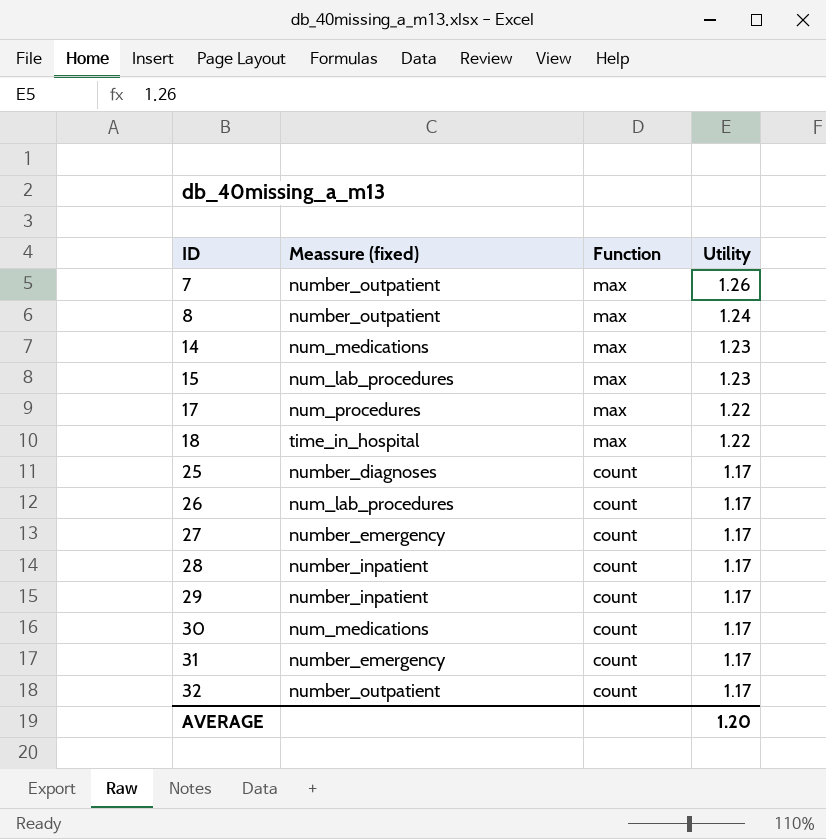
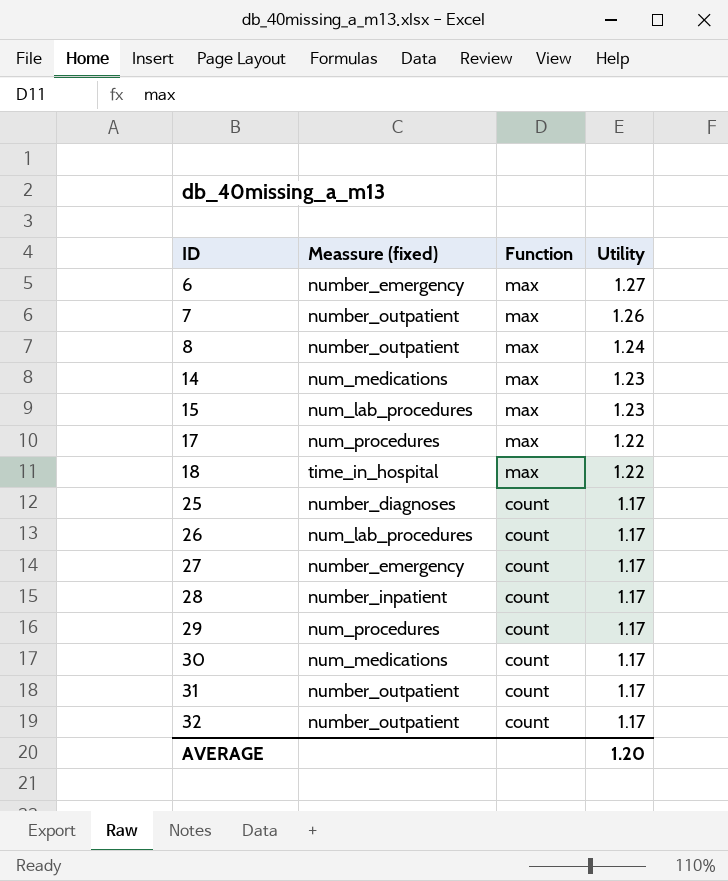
row 6: none -> number_emergency | max | 1.27
29 | Meassure (fixed): number_inpatient -> num_procedures
31 | Meassure (fixed): number_emergency -> number_outpatient

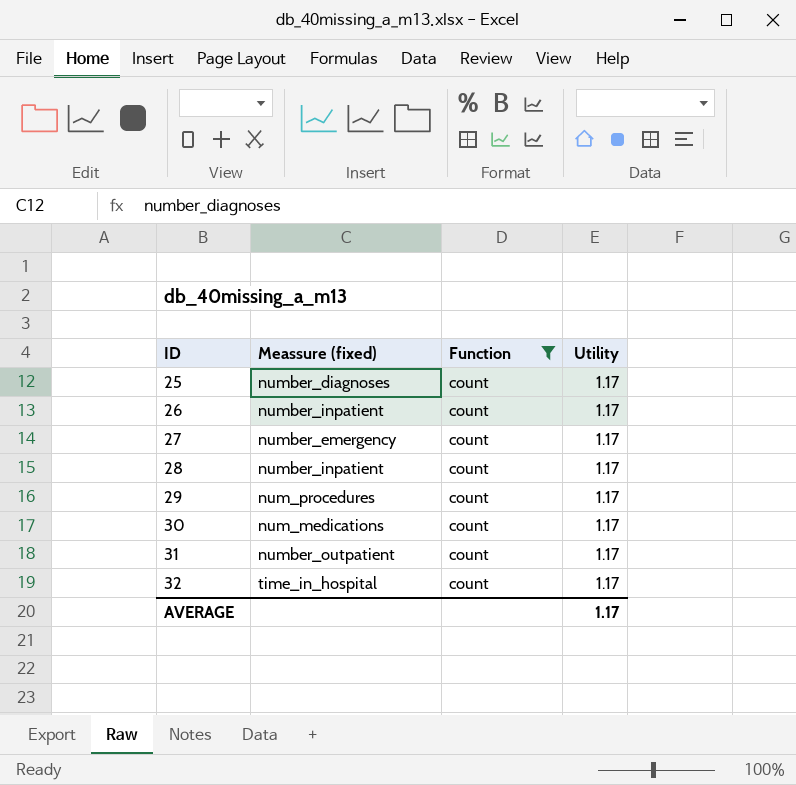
filter: none -> Function = count
26 | Meassure (fixed): num_lab_procedures -> number_inpatient
32 | Meassure (fixed): number_outpatient -> time_in_hospital
AVERAGE | Utility: 1.20 -> 1.17

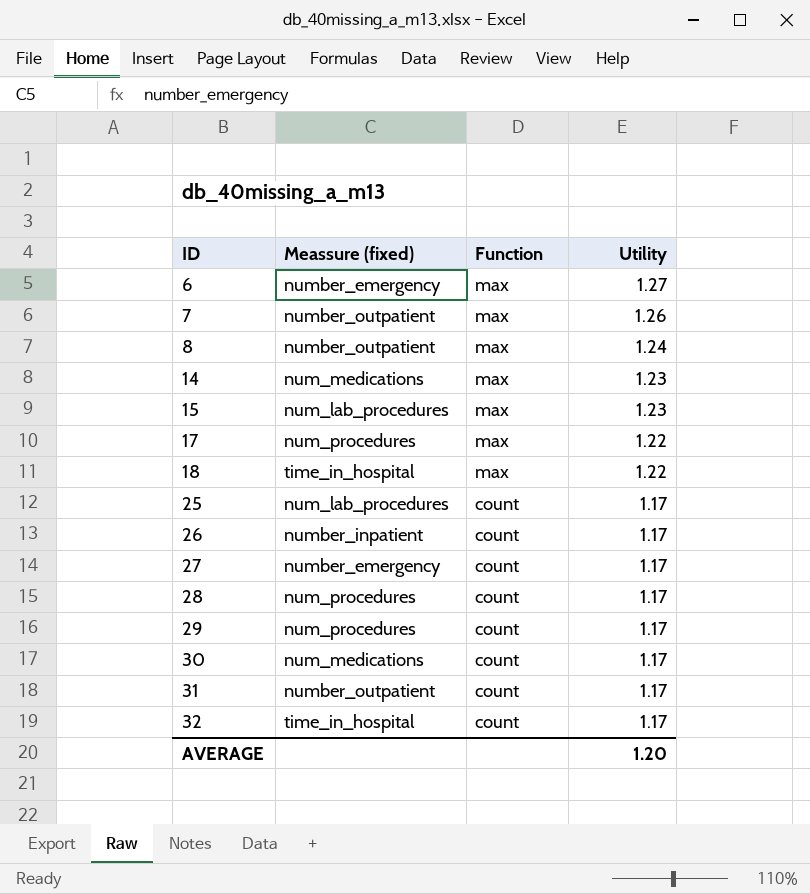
filter: Function = count -> none
25 | Meassure (fixed): number_diagnoses -> num_lab_procedures
28 | Meassure (fixed): number_inpatient -> num_procedures
AVERAGE | Utility: 1.17 -> 1.20

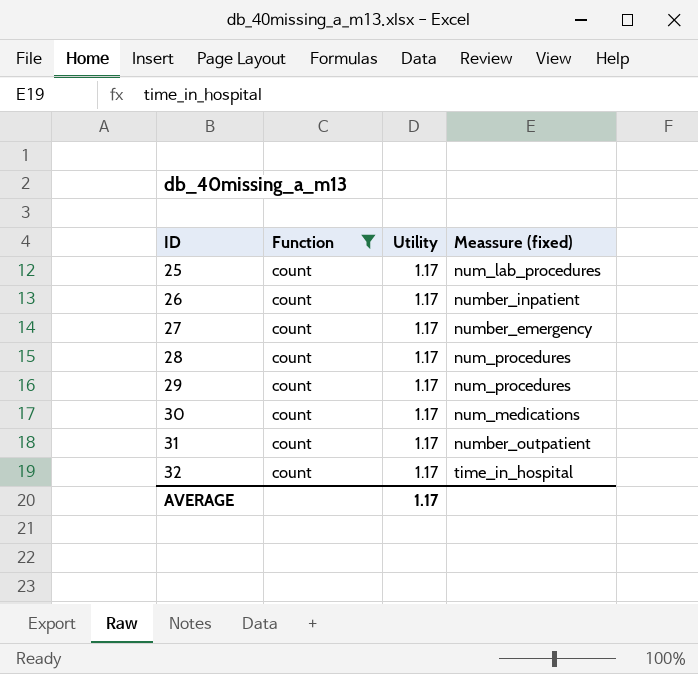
filter: none -> Function = count
column Meassure (fixed) | position: 2 -> 4
AVERAGE | Utility: 1.20 -> 1.17

